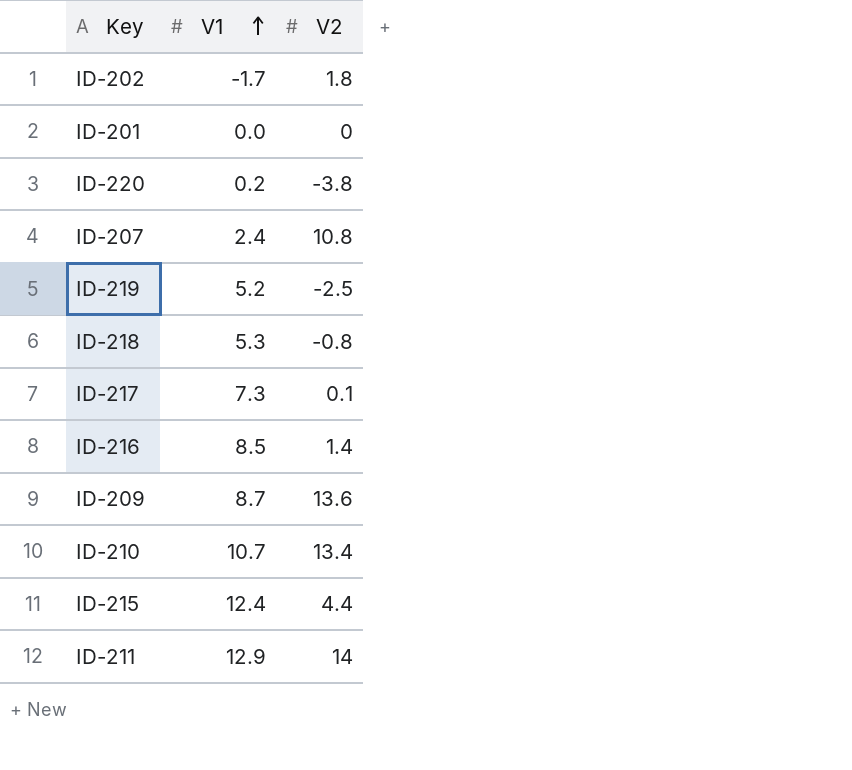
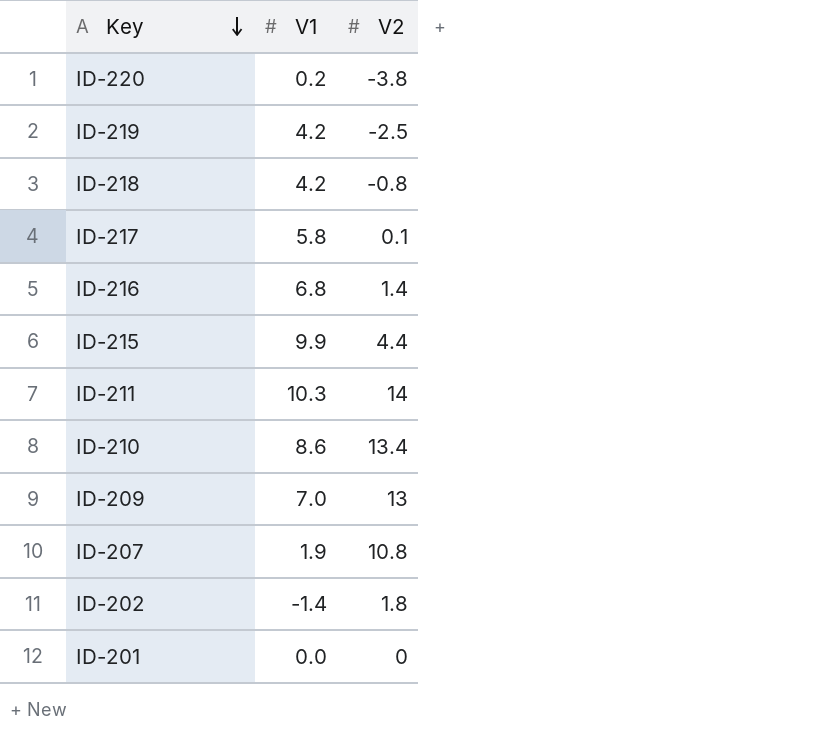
row order: V1 ascending -> Key descending
ID-219 | V1: 5.2 -> 4.2
ID-218 | V1: 5.3 -> 4.2
ID-217 | V1: 7.3 -> 5.8
ID-216 | V1: 8.5 -> 6.8
ID-215 | V1: 12.4 -> 9.9
ID-211 | V1: 12.9 -> 10.3
ID-210 | V1: 10.7 -> 8.6
ID-209 | V1: 8.7 -> 7.0
ID-209 | V2: 13.6 -> 13
ID-207 | V1: 2.4 -> 1.9
ID-202 | V1: -1.7 -> -1.4

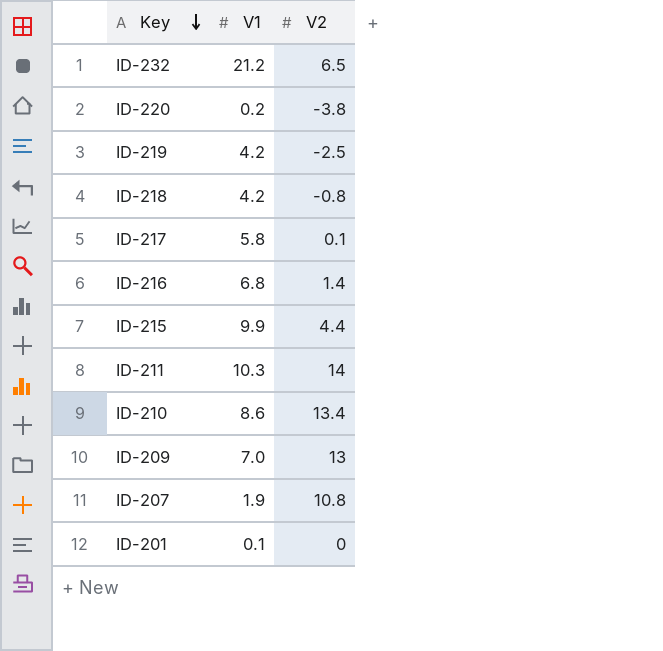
row ID-202: -1.4 | 1.8 -> none
row ID-232: none -> 21.2 | 6.5
ID-201 | V1: 0.0 -> 0.1

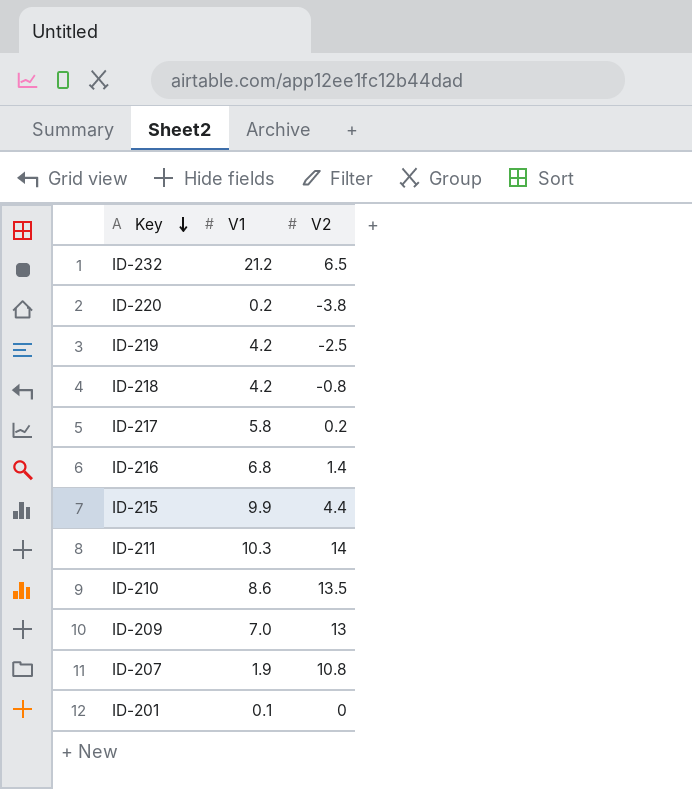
ID-217 | V2: 0.1 -> 0.2
ID-210 | V2: 13.4 -> 13.5

